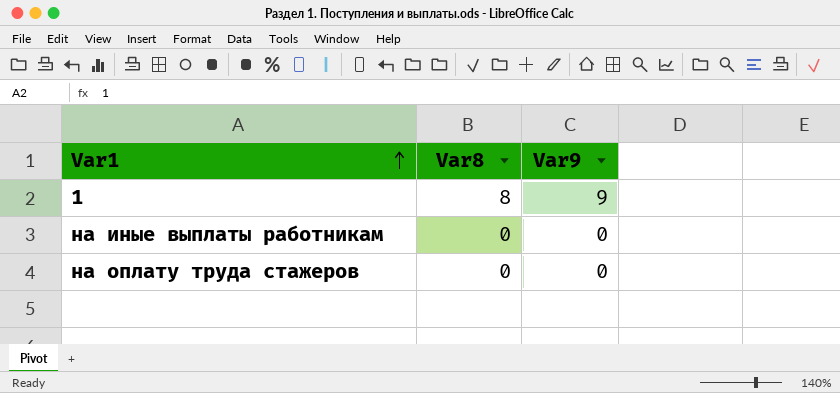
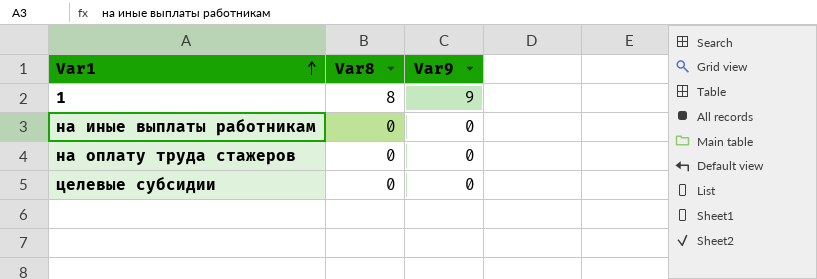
row целевые субсидии: none -> 0 | 0

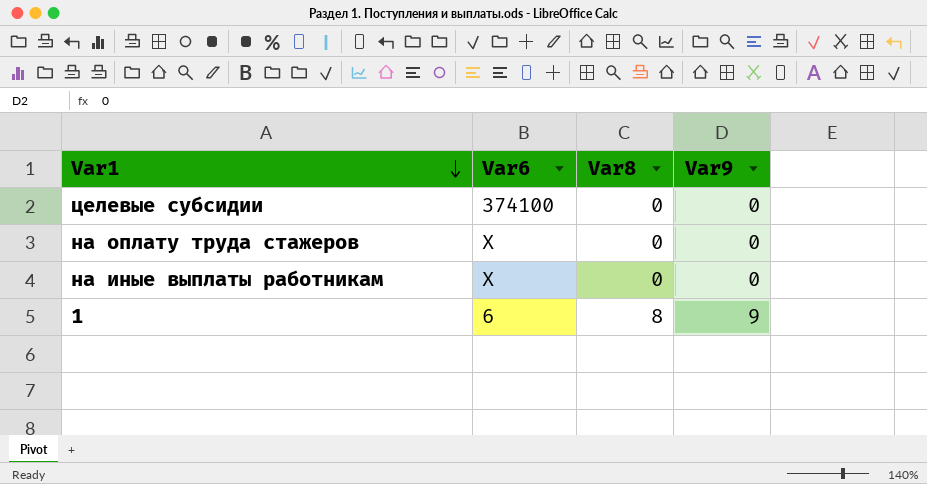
row order: Var1 ascending -> Var1 descending
column Var6 | position: none -> 2

